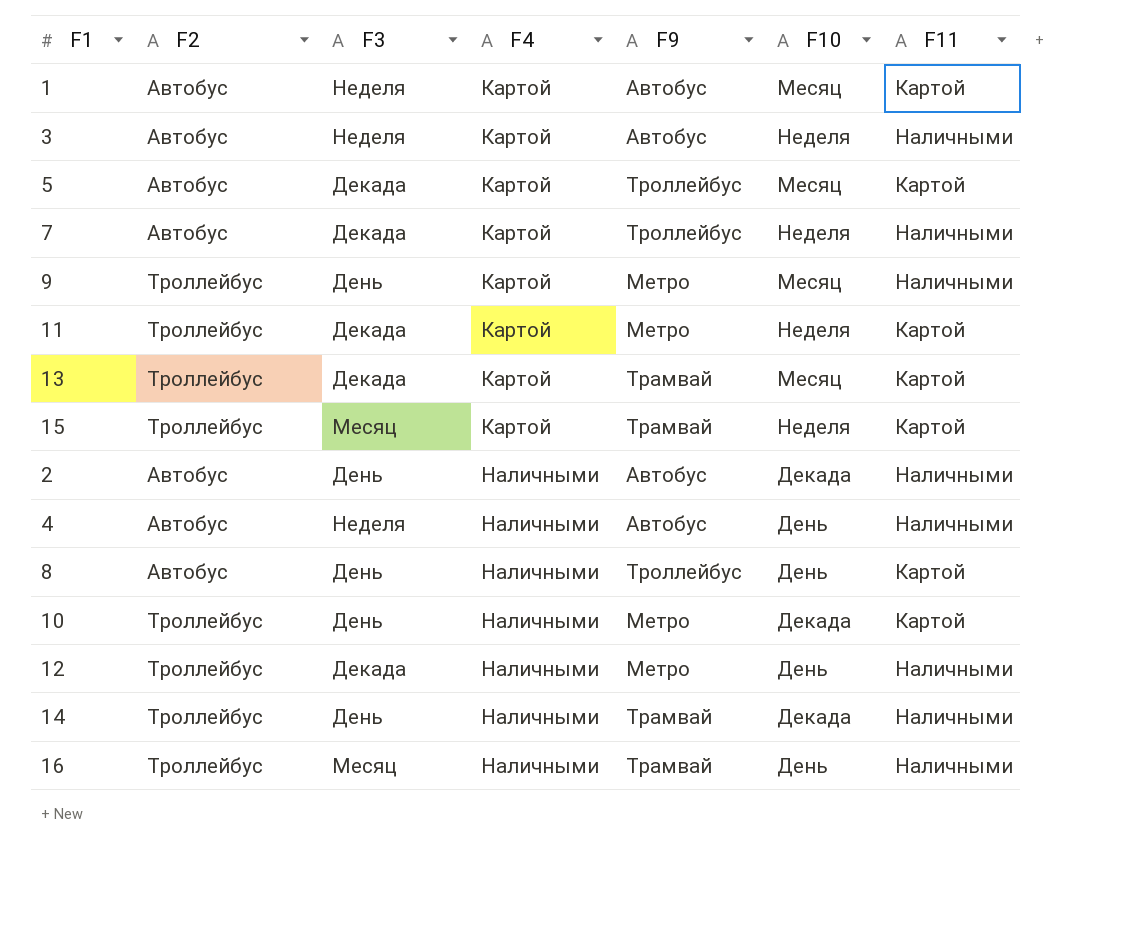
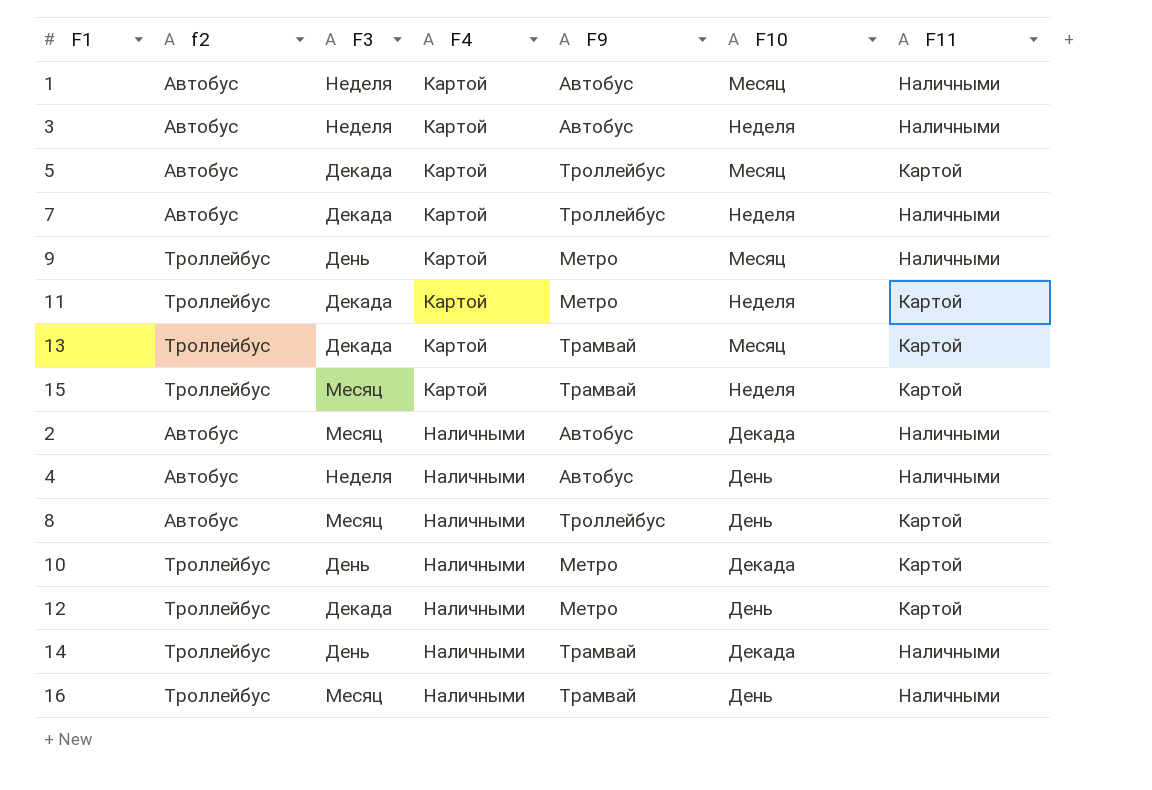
column name: F2 -> f2
1 | F11: Картой -> Наличными
2 | F3: День -> Месяц
8 | F3: День -> Месяц
12 | F11: Наличными -> Картой

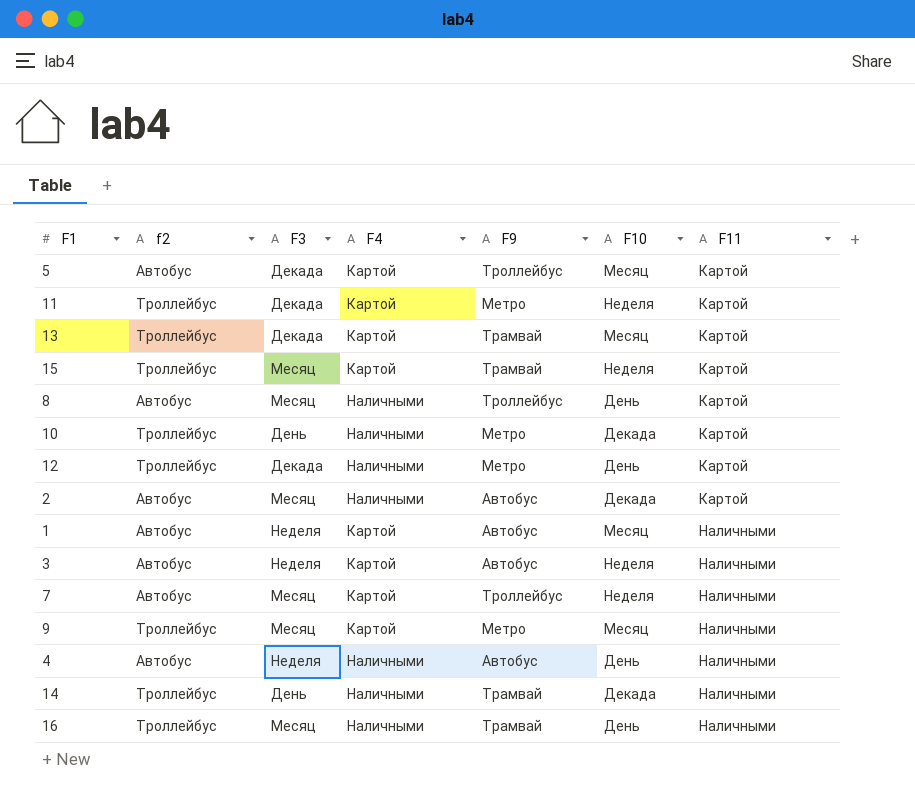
row order: F4 ascending -> F11 ascending
2 | F11: Наличными -> Картой
7 | F3: Декада -> Месяц
9 | F3: День -> Месяц

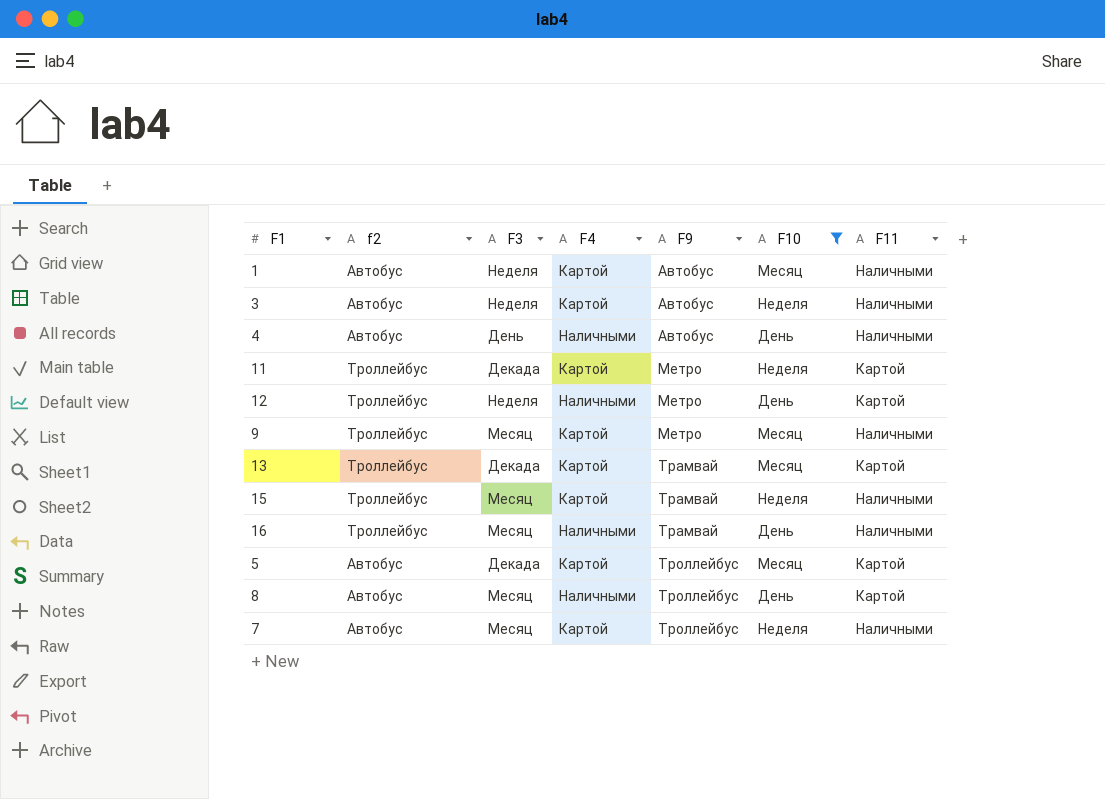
filter: none -> F10 != Декада
row order: F11 ascending -> F9 ascending
4 | F3: Неделя -> День
12 | F3: Декада -> Неделя
15 | F11: Картой -> Наличными

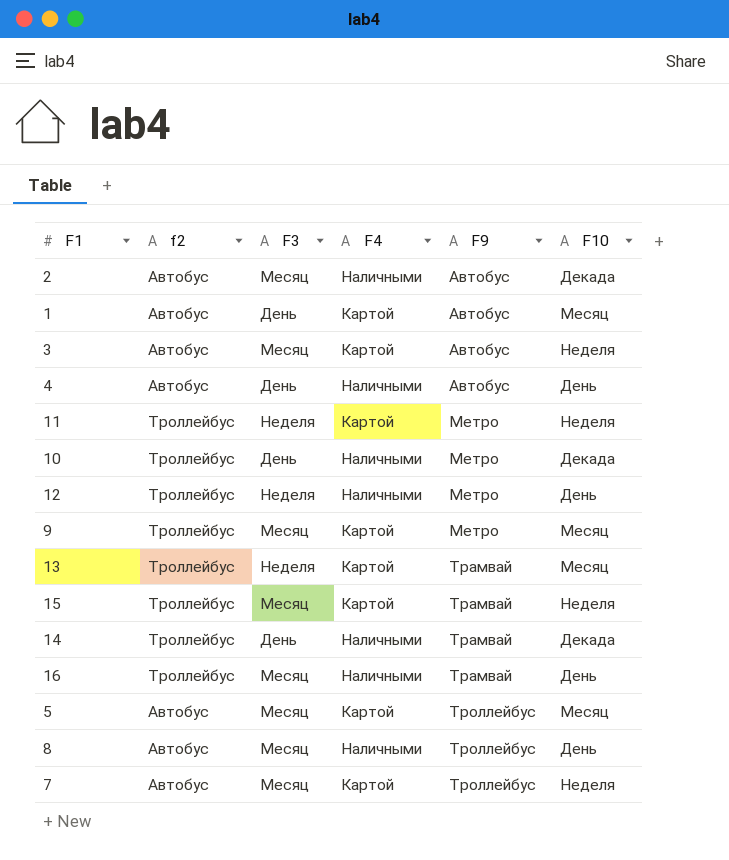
filter: F10 != Декада -> none
column F11 | position: 7 -> none
1 | F3: Неделя -> День
3 | F3: Неделя -> Месяц
11 | F3: Декада -> Неделя
13 | F3: Декада -> Неделя
5 | F3: Декада -> Месяц

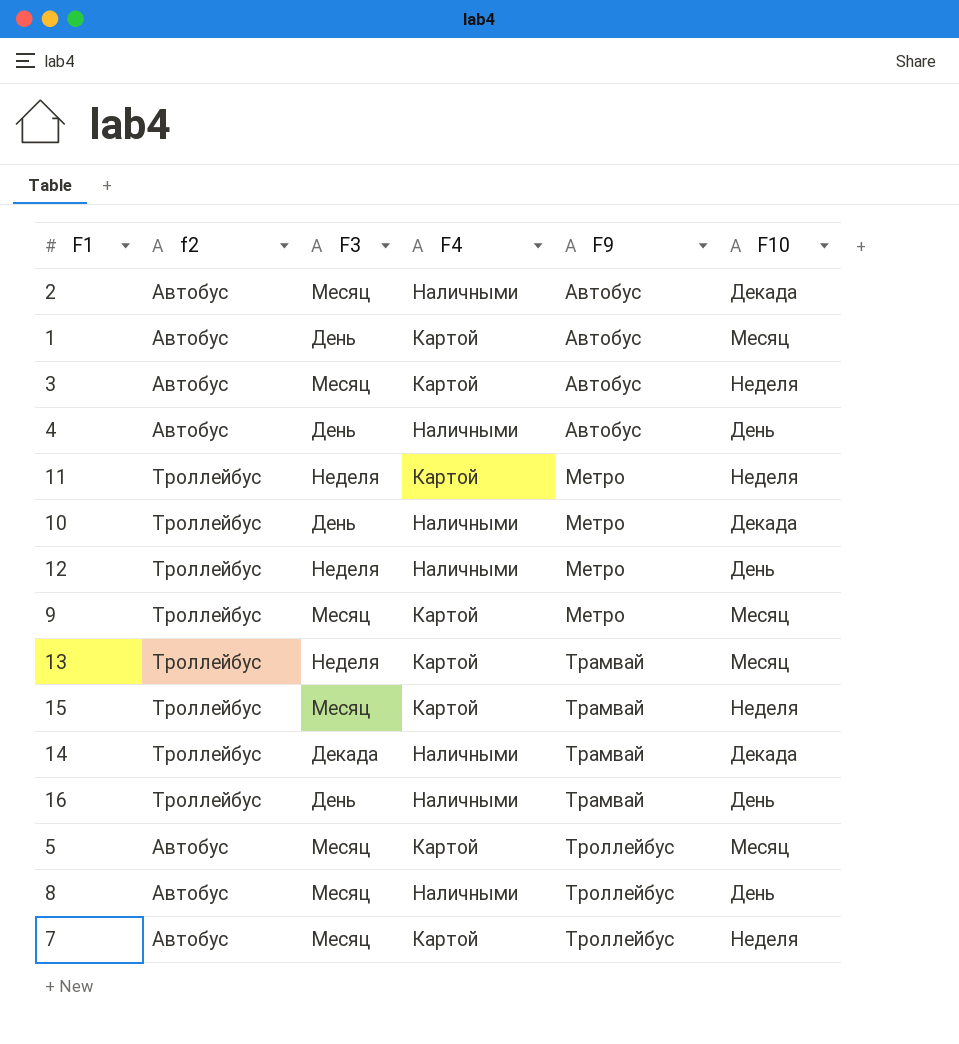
14 | F3: День -> Декада
16 | F3: Месяц -> День

